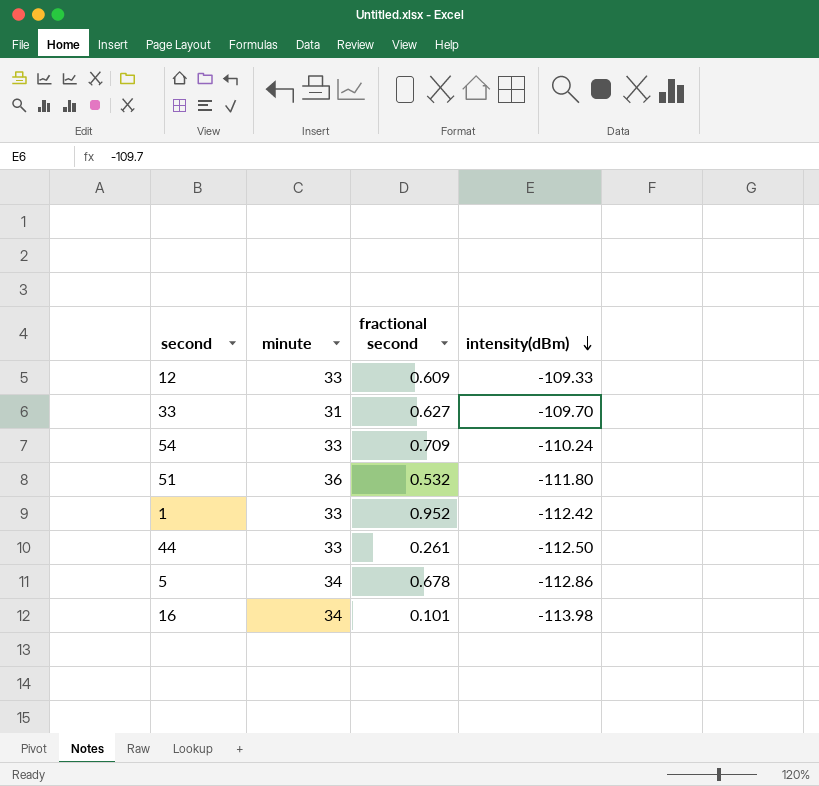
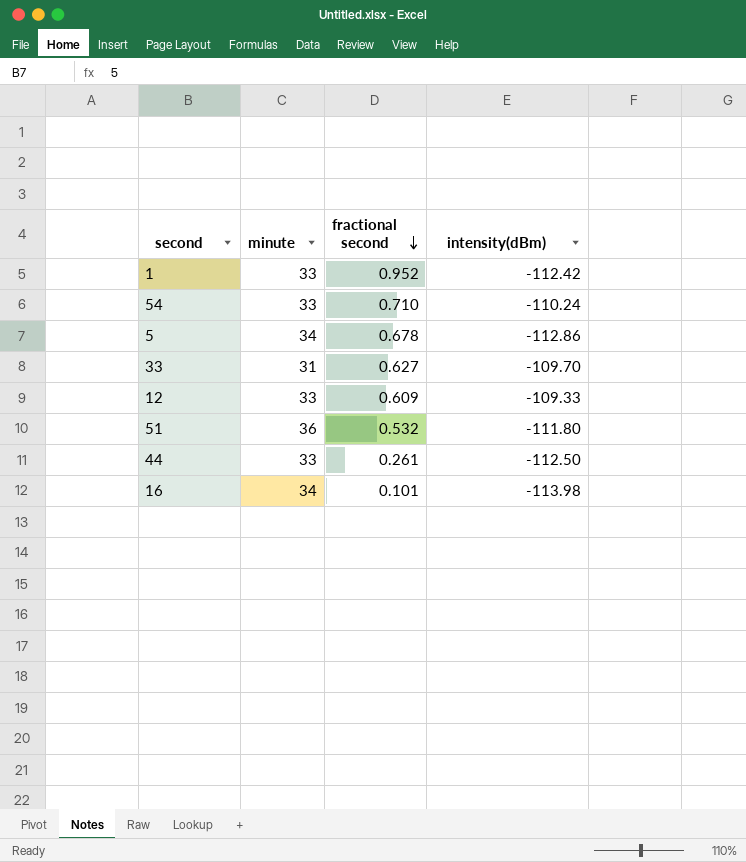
row order: intensity(dBm) descending -> fractional second descending
54 | fractional second: 0.709 -> 0.710

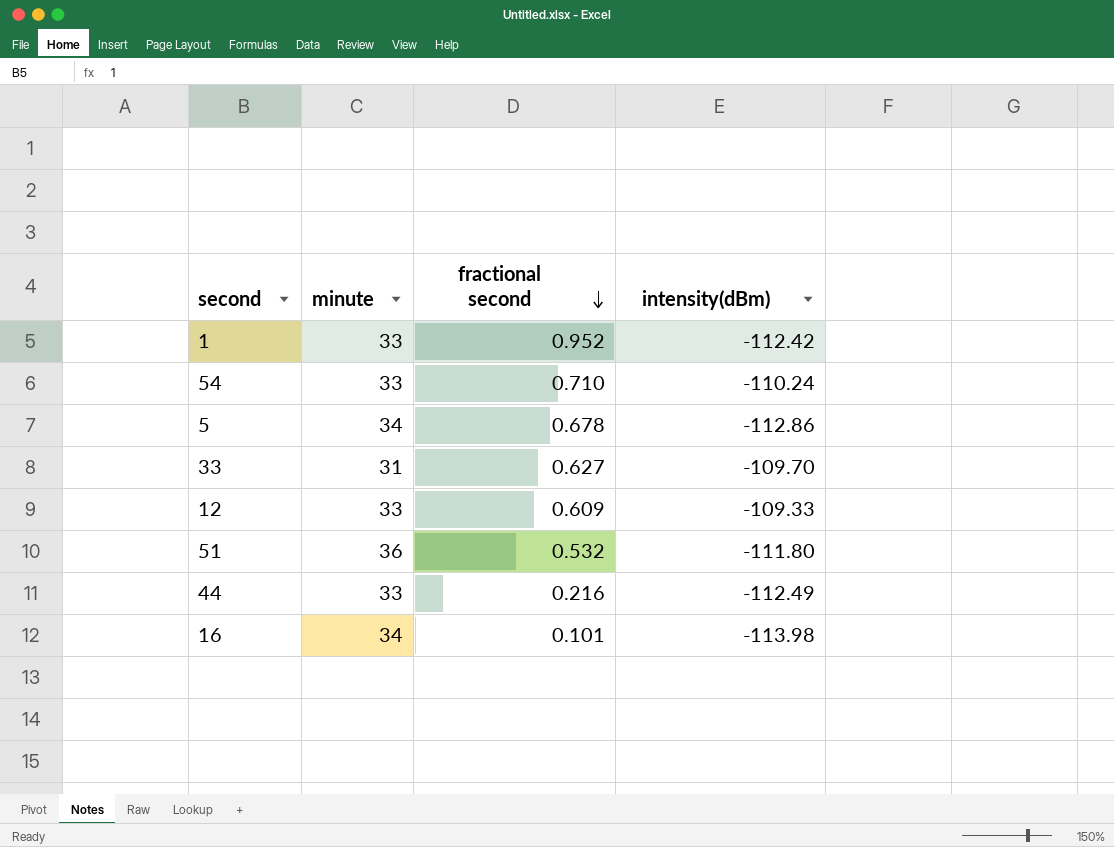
44 | fractional second: 0.261 -> 0.216
44 | intensity(dBm): -112.50 -> -112.49

